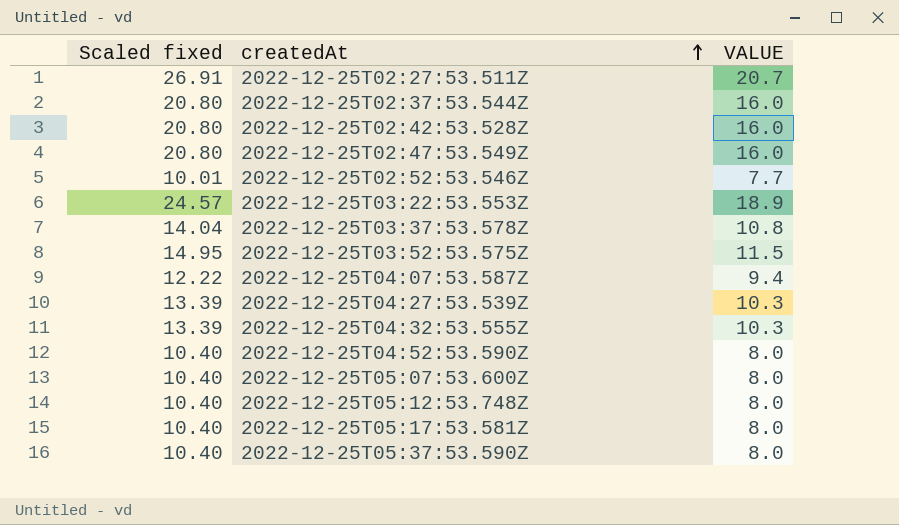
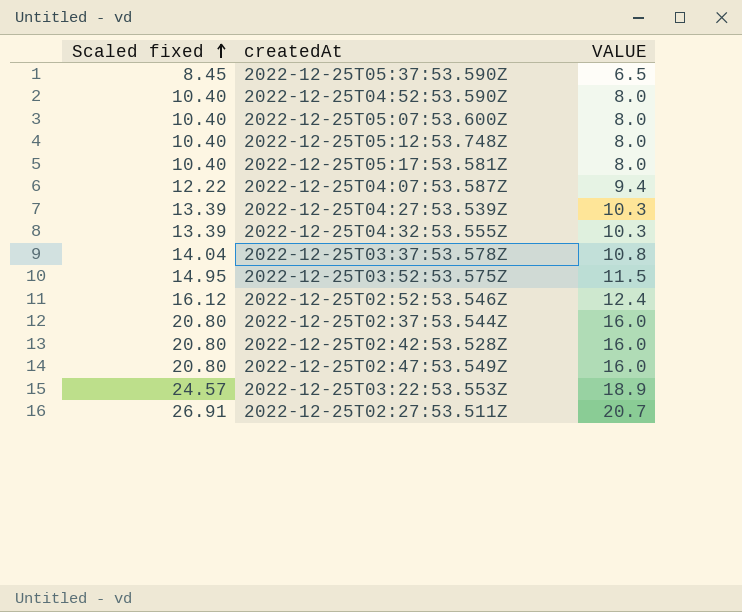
row order: createdAt ascending -> Scaled fixed ascending
2022-12-25T05:37:53.590Z | Scaled fixed: 10.40 -> 8.45
2022-12-25T05:37:53.590Z | VALUE: 8.0 -> 6.5
2022-12-25T02:52:53.546Z | Scaled fixed: 10.01 -> 16.12
2022-12-25T02:52:53.546Z | VALUE: 7.7 -> 12.4

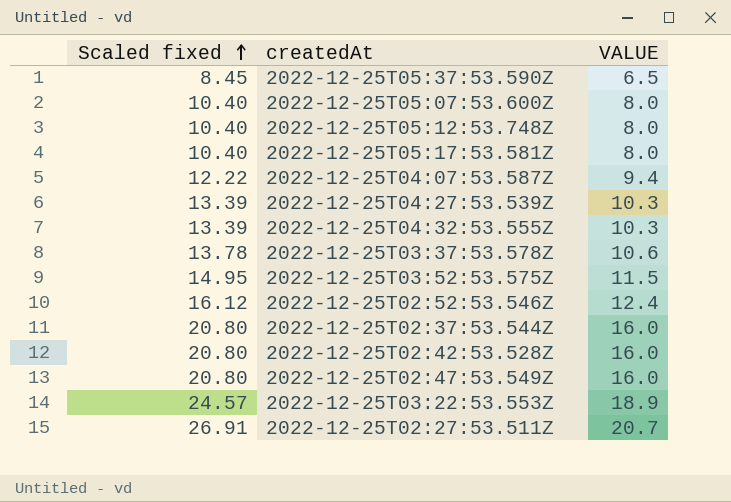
row 2022-12-25T04:52:53.590Z: 10.40 | 8.0 -> none
2022-12-25T03:37:53.578Z | Scaled fixed: 14.04 -> 13.78
2022-12-25T03:37:53.578Z | VALUE: 10.8 -> 10.6

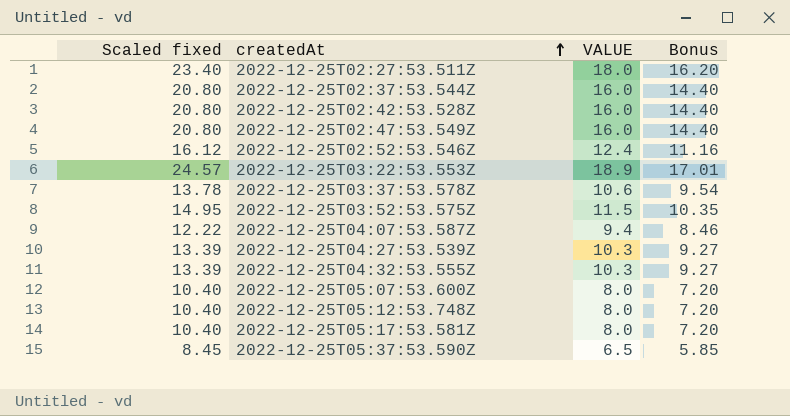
row order: Scaled fixed ascending -> createdAt ascending
column Bonus | formula: none -> [VALUE] * 0.9
2022-12-25T02:27:53.511Z | Scaled fixed: 26.91 -> 23.40
2022-12-25T02:27:53.511Z | VALUE: 20.7 -> 18.0

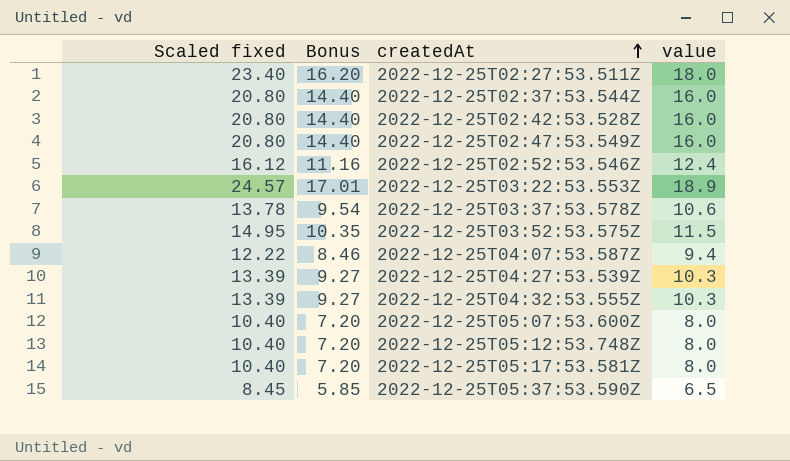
column Bonus | position: 4 -> 2
column name: VALUE -> value

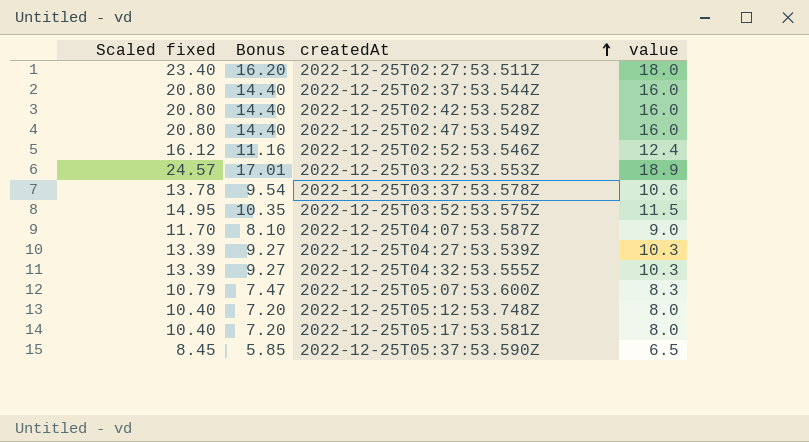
2022-12-25T04:07:53.587Z | Scaled fixed: 12.22 -> 11.70
2022-12-25T04:07:53.587Z | Bonus: 8.46 -> 8.10
2022-12-25T04:07:53.587Z | value: 9.4 -> 9.0
2022-12-25T05:07:53.600Z | Scaled fixed: 10.40 -> 10.79
2022-12-25T05:07:53.600Z | Bonus: 7.20 -> 7.47
2022-12-25T05:07:53.600Z | value: 8.0 -> 8.3

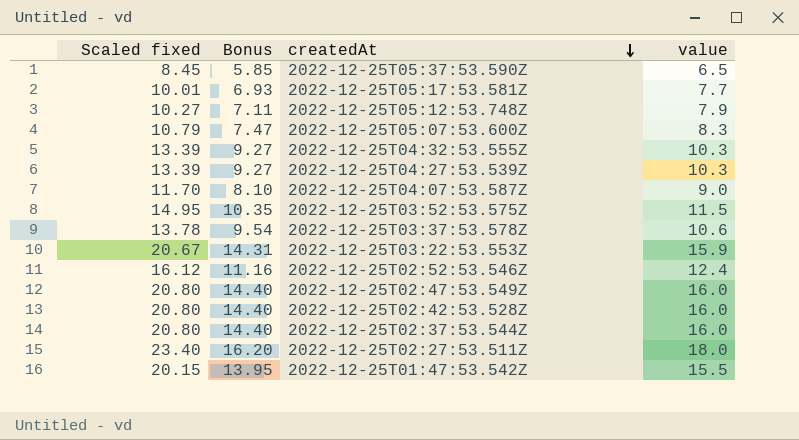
row order: createdAt ascending -> createdAt descending
2022-12-25T05:17:53.581Z | Scaled fixed: 10.40 -> 10.01
2022-12-25T05:17:53.581Z | Bonus: 7.20 -> 6.93
2022-12-25T05:17:53.581Z | value: 8.0 -> 7.7
2022-12-25T05:12:53.748Z | Scaled fixed: 10.40 -> 10.27
2022-12-25T05:12:53.748Z | Bonus: 7.20 -> 7.11
2022-12-25T05:12:53.748Z | value: 8.0 -> 7.9
2022-12-25T03:22:53.553Z | Scaled fixed: 24.57 -> 20.67
2022-12-25T03:22:53.553Z | Bonus: 17.01 -> 14.31
2022-12-25T03:22:53.553Z | value: 18.9 -> 15.9
row 2022-12-25T01:47:53.542Z: none -> 20.15 | 13.95 | 15.5

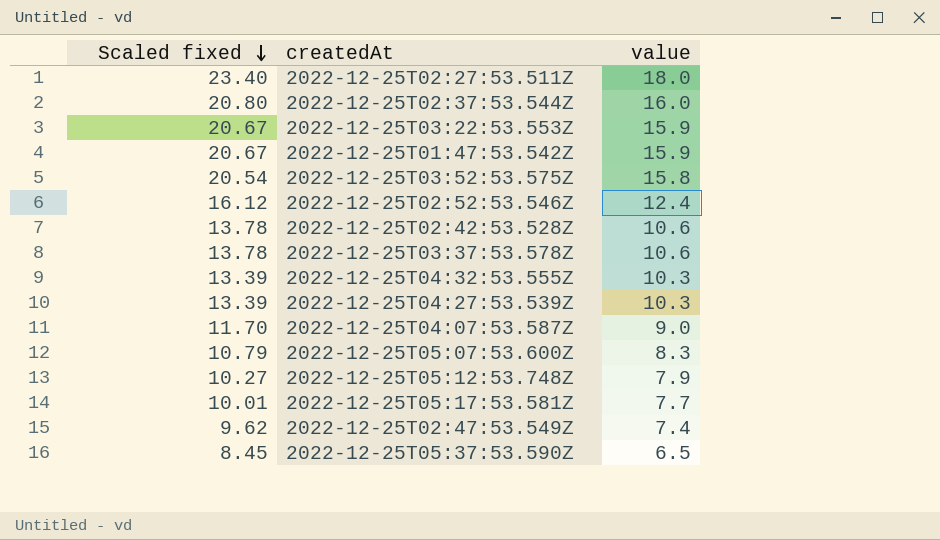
row order: createdAt descending -> Scaled fixed descending
column Bonus | formula: [value] * 0.9 -> none
2022-12-25T01:47:53.542Z | Scaled fixed: 20.15 -> 20.67
2022-12-25T01:47:53.542Z | value: 15.5 -> 15.9
2022-12-25T03:52:53.575Z | Scaled fixed: 14.95 -> 20.54
2022-12-25T03:52:53.575Z | value: 11.5 -> 15.8
2022-12-25T02:42:53.528Z | Scaled fixed: 20.80 -> 13.78
2022-12-25T02:42:53.528Z | value: 16.0 -> 10.6
2022-12-25T02:47:53.549Z | Scaled fixed: 20.80 -> 9.62
2022-12-25T02:47:53.549Z | value: 16.0 -> 7.4

